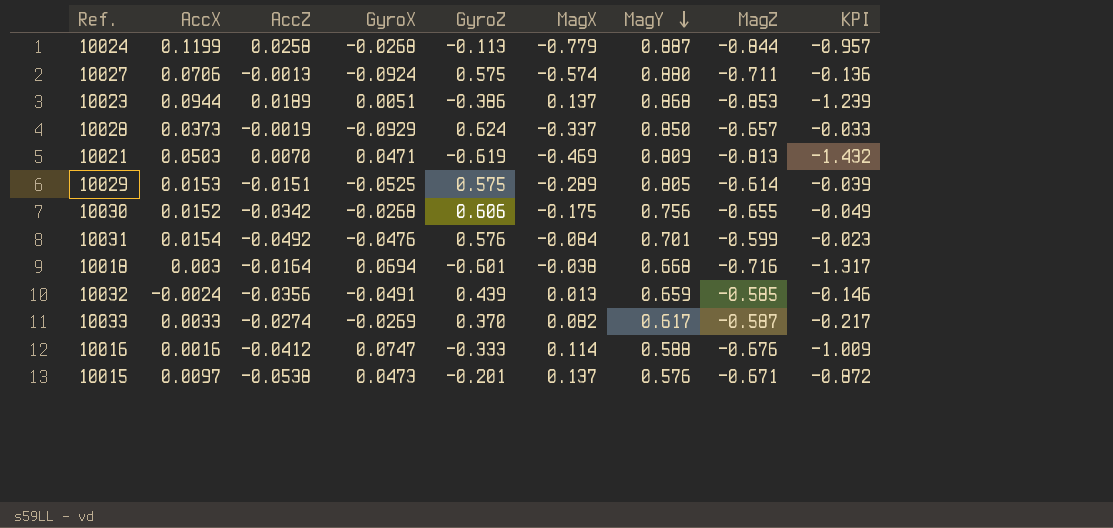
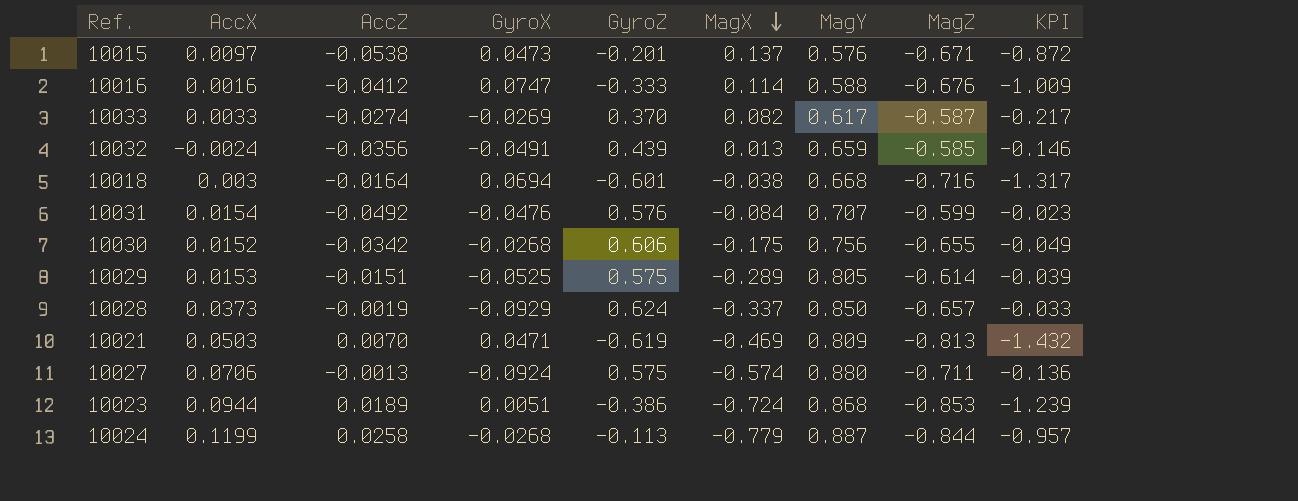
row order: MagY descending -> MagX descending
10031 | MagY: 0.701 -> 0.707
10023 | MagX: 0.137 -> -0.724

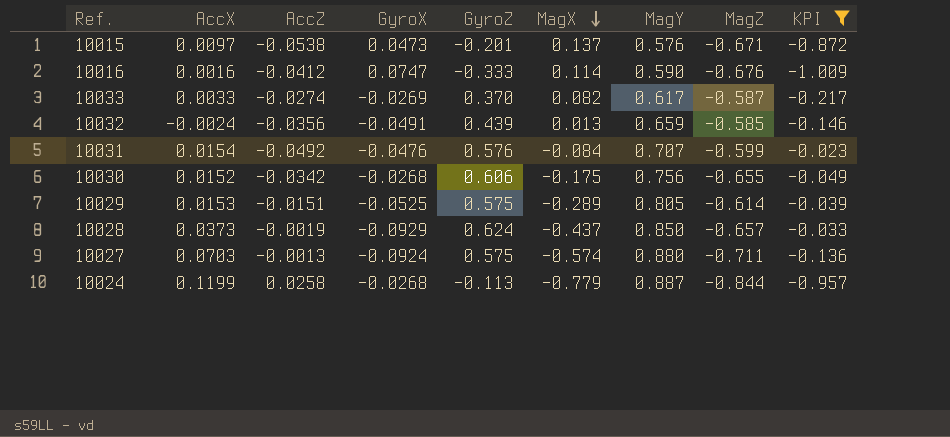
filter: none -> KPI >= -1.009
10016 | MagY: 0.588 -> 0.590
10028 | MagX: -0.337 -> -0.437
10027 | AccX: 0.0706 -> 0.0703

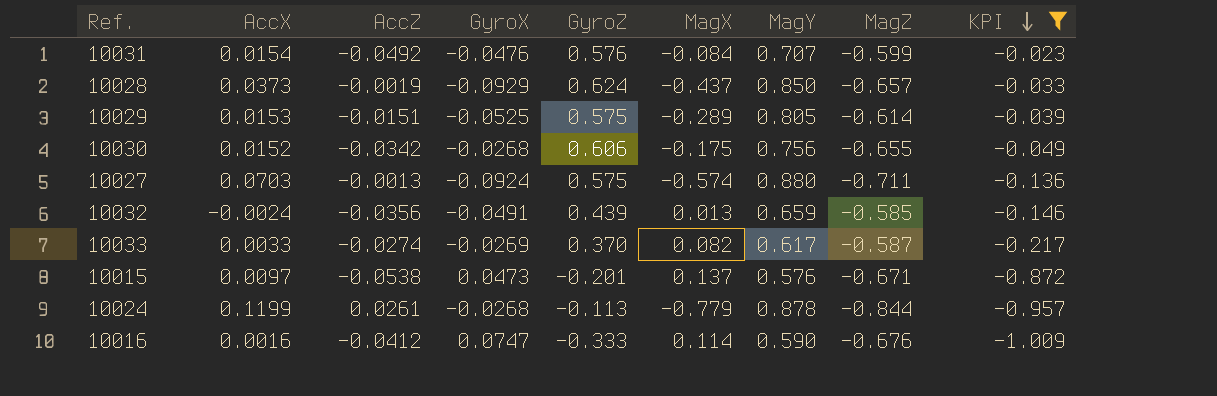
row order: MagX descending -> KPI descending
10024 | AccZ: 0.0258 -> 0.0261
10024 | MagY: 0.887 -> 0.878

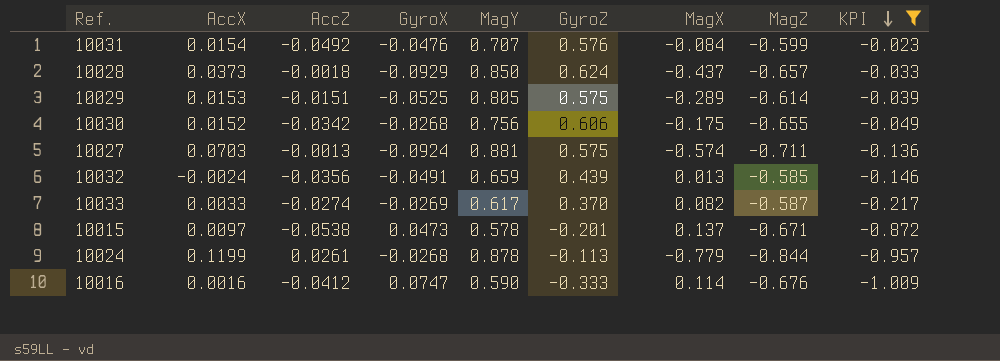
column MagY | position: 7 -> 5
10028 | AccZ: -0.0019 -> -0.0018
10027 | MagY: 0.880 -> 0.881
10015 | MagY: 0.576 -> 0.578

